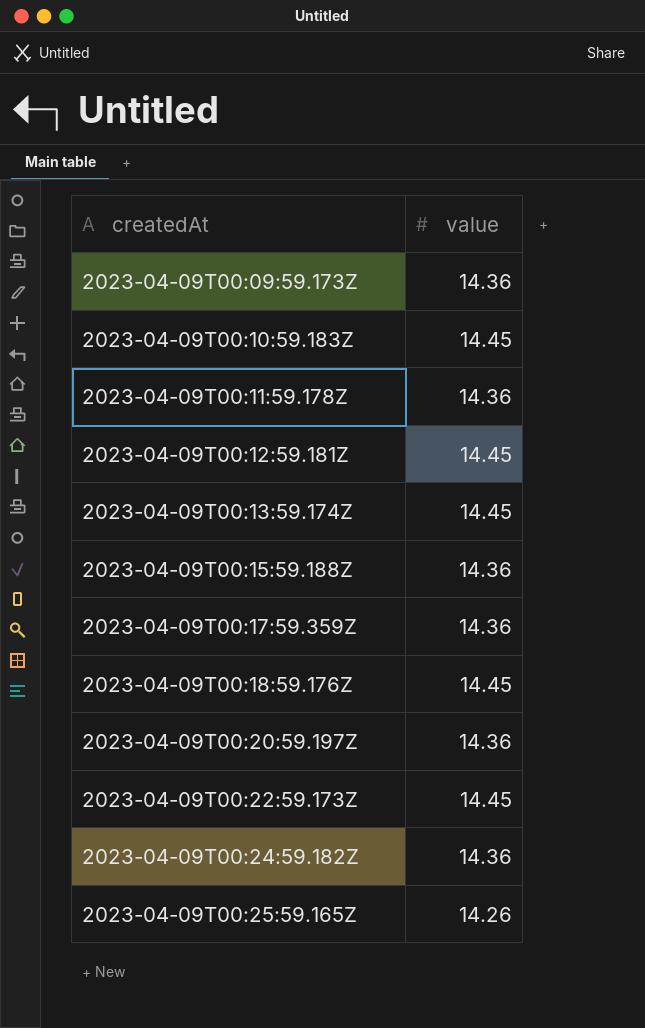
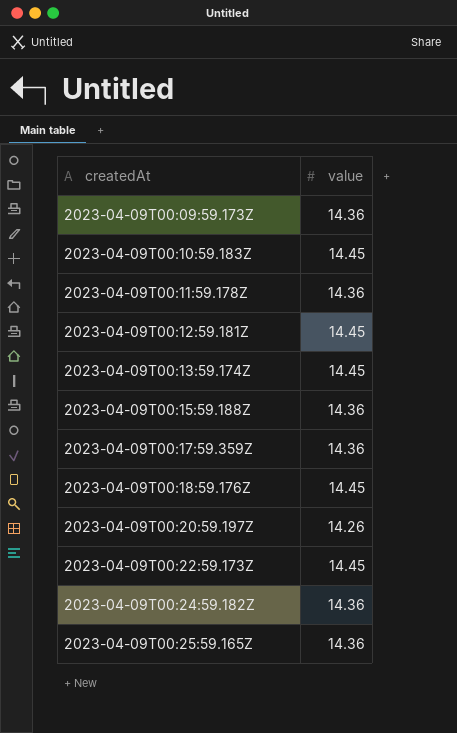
2023-04-09T00:20:59.197Z | value: 14.36 -> 14.26
2023-04-09T00:25:59.165Z | value: 14.26 -> 14.36

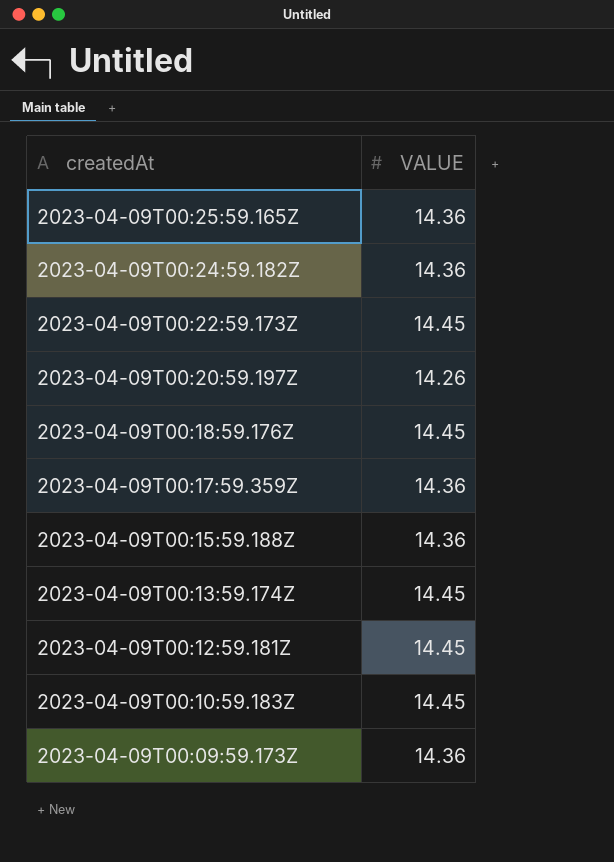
row order: createdAt ascending -> createdAt descending
column name: value -> VALUE
row 2023-04-09T00:11:59.178Z: 14.36 -> none

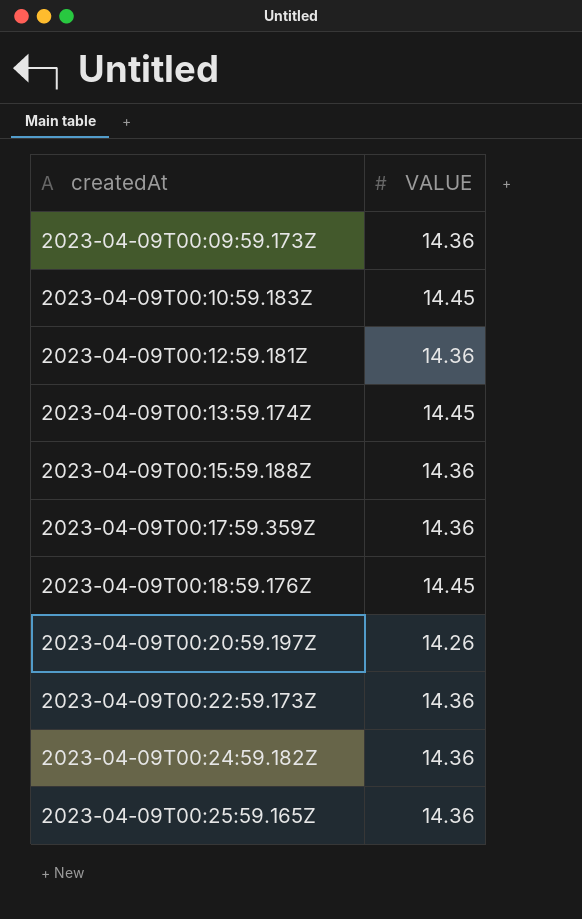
row order: createdAt descending -> createdAt ascending
2023-04-09T00:12:59.181Z | VALUE: 14.45 -> 14.36
2023-04-09T00:22:59.173Z | VALUE: 14.45 -> 14.36

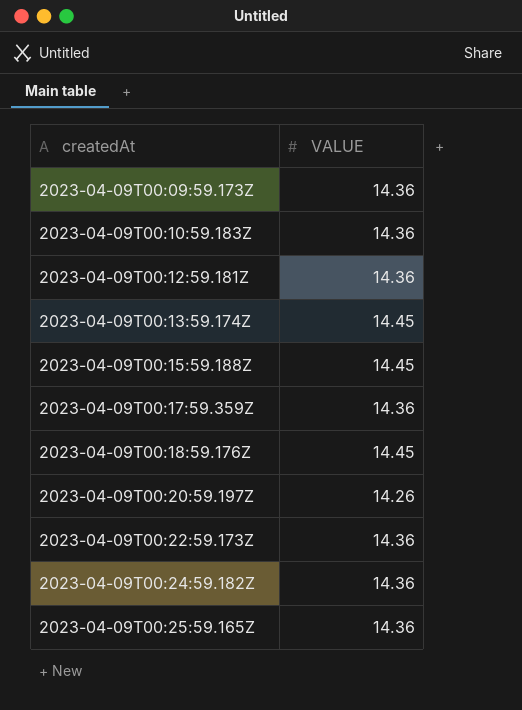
2023-04-09T00:10:59.183Z | VALUE: 14.45 -> 14.36
2023-04-09T00:15:59.188Z | VALUE: 14.36 -> 14.45

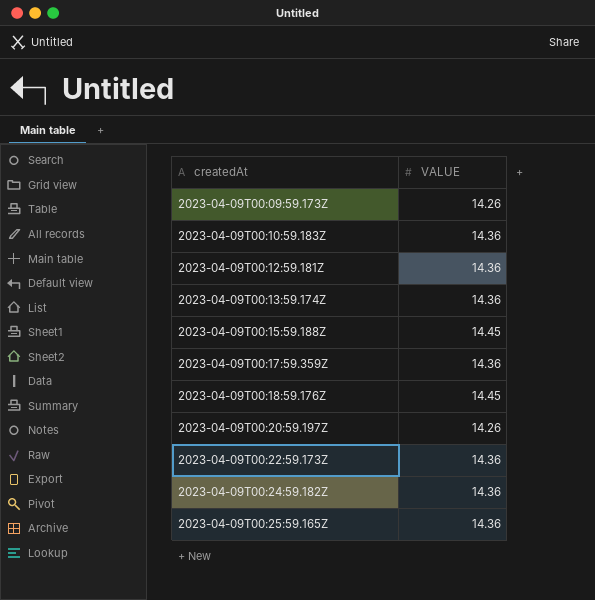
2023-04-09T00:09:59.173Z | VALUE: 14.36 -> 14.26
2023-04-09T00:13:59.174Z | VALUE: 14.45 -> 14.36

